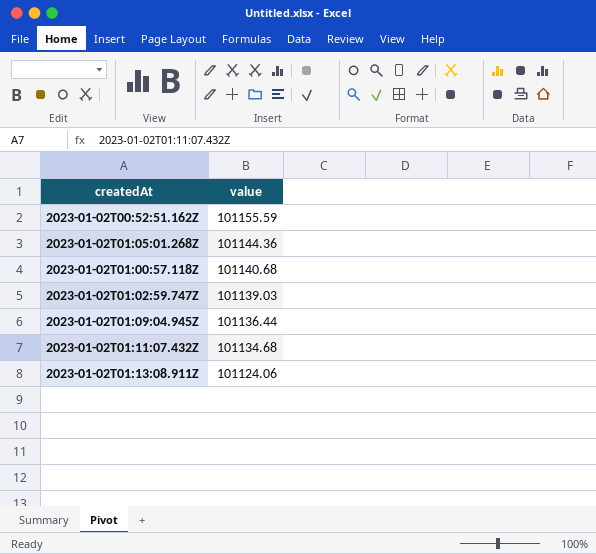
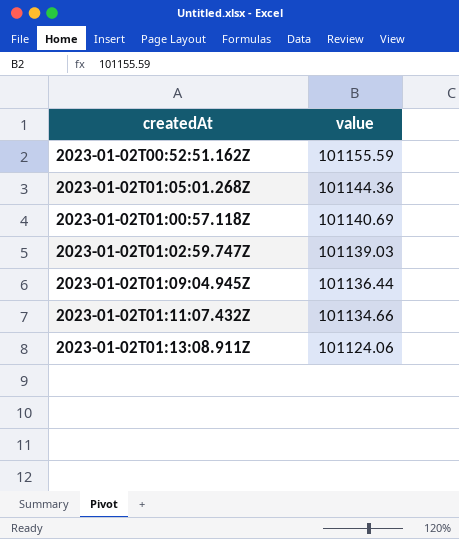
2023-01-02T01:00:57.118Z | value: 101140.68 -> 101140.69
2023-01-02T01:11:07.432Z | value: 101134.68 -> 101134.66

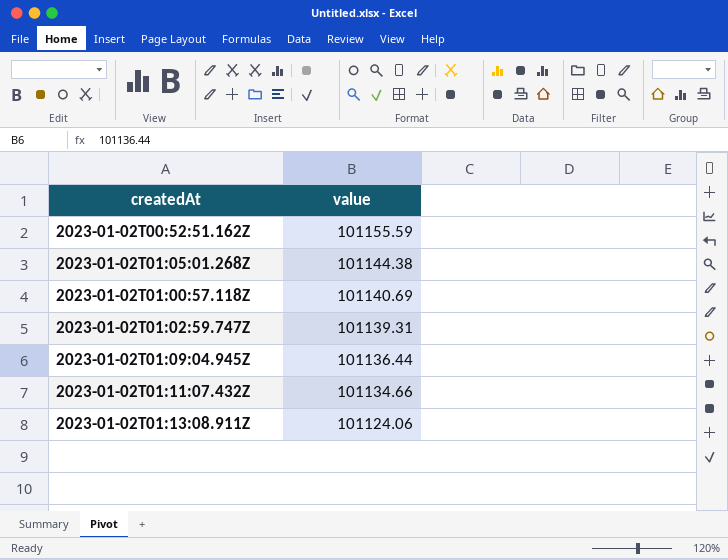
2023-01-02T01:05:01.268Z | value: 101144.36 -> 101144.38
2023-01-02T01:02:59.747Z | value: 101139.03 -> 101139.31

